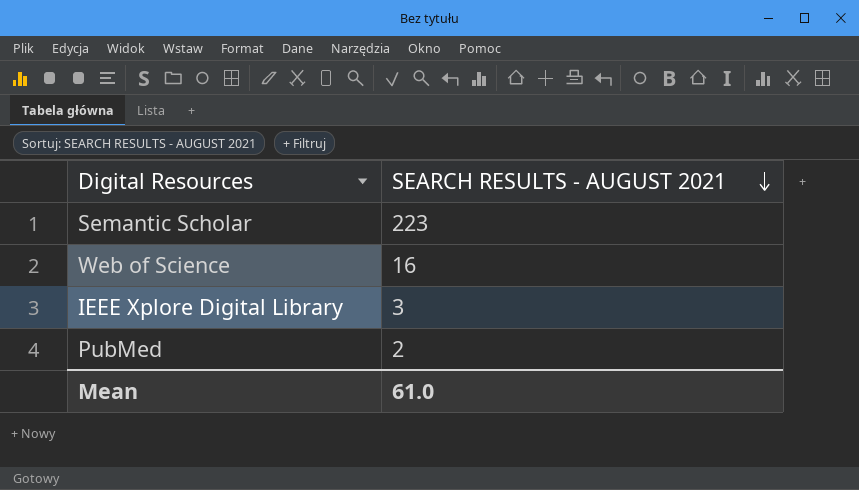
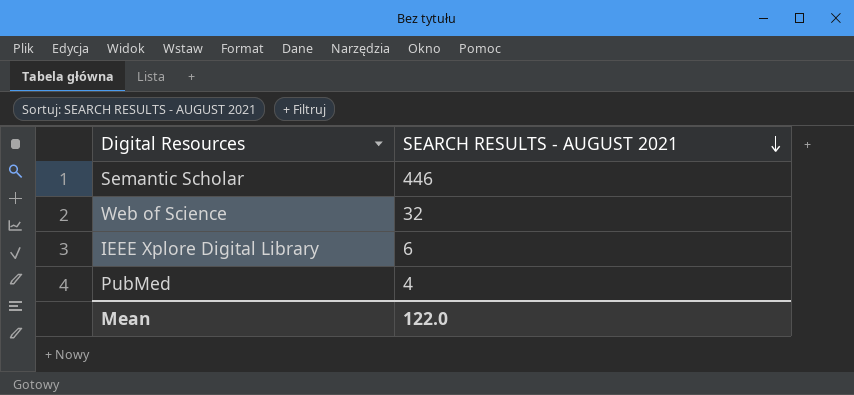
Semantic Scholar | SEARCH RESULTS - AUGUST 2021: 223 -> 446
Web of Science | SEARCH RESULTS - AUGUST 2021: 16 -> 32
IEEE Xplore Digital Library | SEARCH RESULTS - AUGUST 2021: 3 -> 6
PubMed | SEARCH RESULTS - AUGUST 2021: 2 -> 4
Mean | SEARCH RESULTS - AUGUST 2021: 61.0 -> 122.0

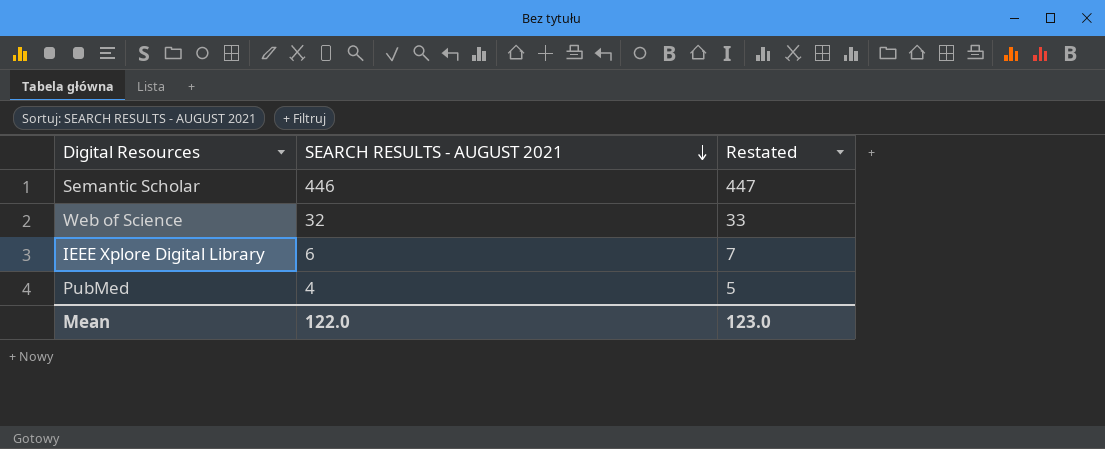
column Restated | formula: none -> [SEARCH RESULTS - AUGUST 2021] + 1

